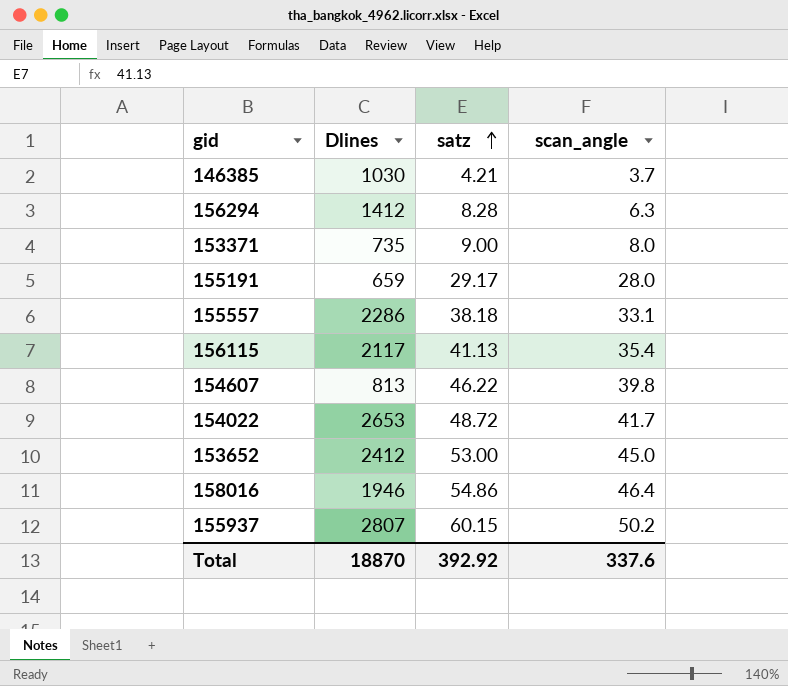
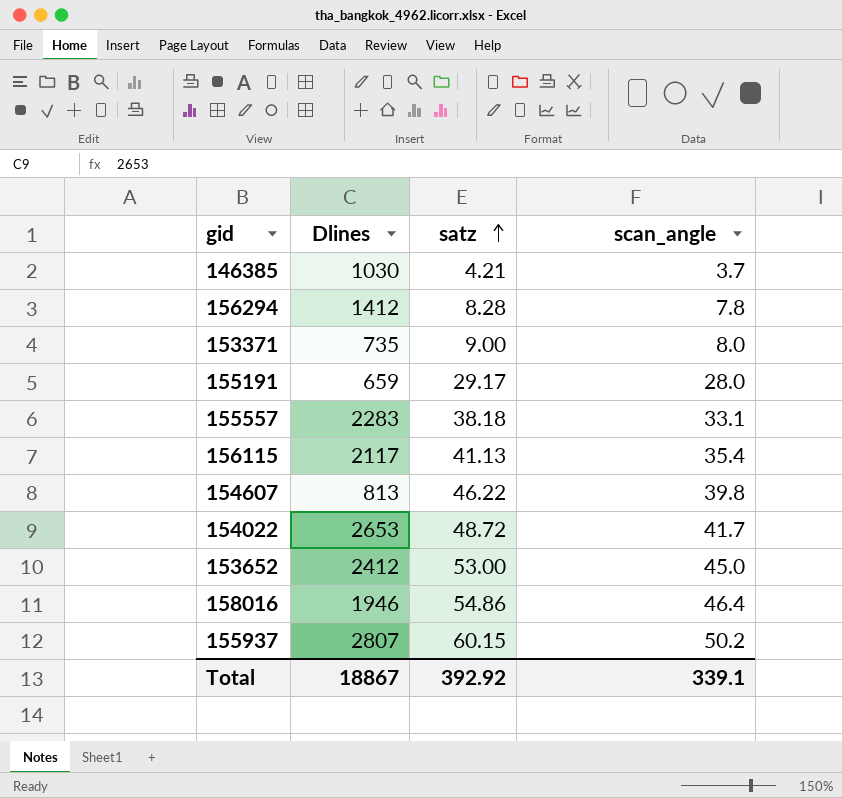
156294 | scan_angle: 6.3 -> 7.8
155557 | Dlines: 2286 -> 2283
Total | Dlines: 18870 -> 18867
Total | scan_angle: 337.6 -> 339.1

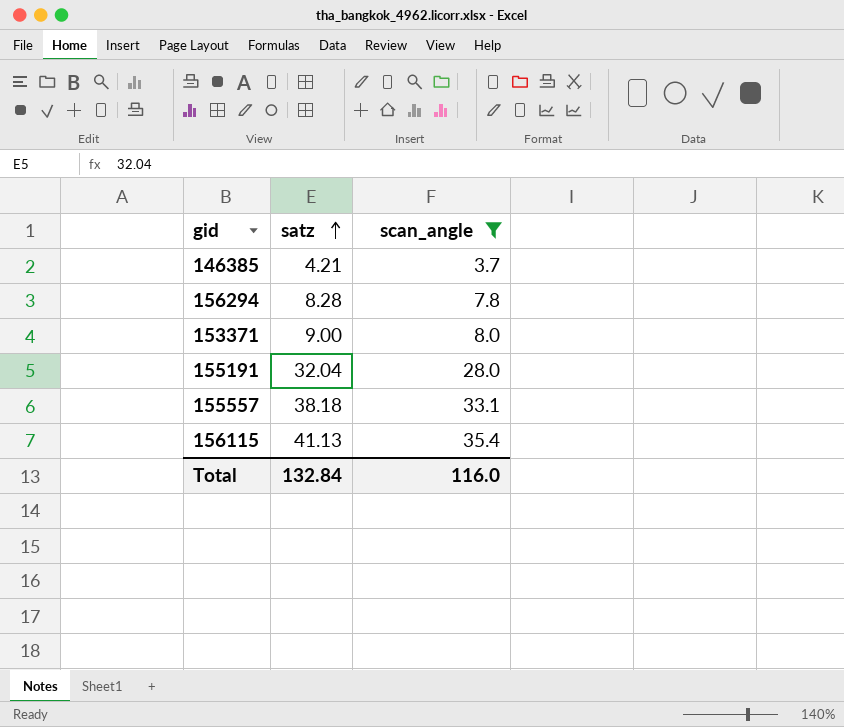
filter: none -> scan_angle <= 35.4
column Dlines | position: 2 -> none
155191 | satz: 29.17 -> 32.04
Total | satz: 392.92 -> 132.84
Total | scan_angle: 339.1 -> 116.0

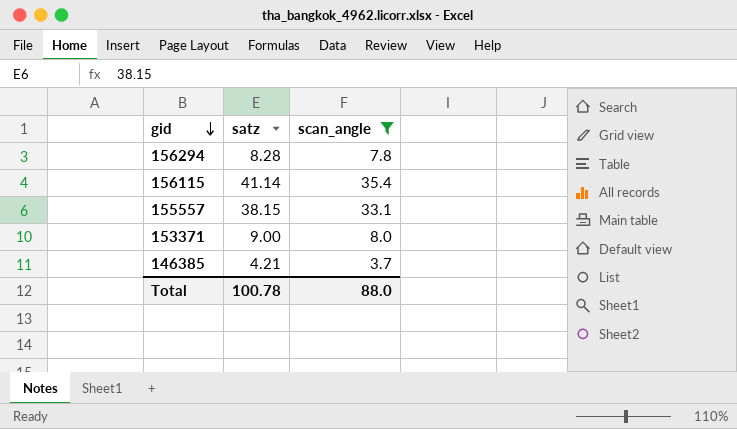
row order: satz ascending -> gid descending
row 155191: 32.04 | 28.0 -> none
156115 | satz: 41.13 -> 41.14
155557 | satz: 38.18 -> 38.15
Total | satz: 132.84 -> 100.78
Total | scan_angle: 116.0 -> 88.0

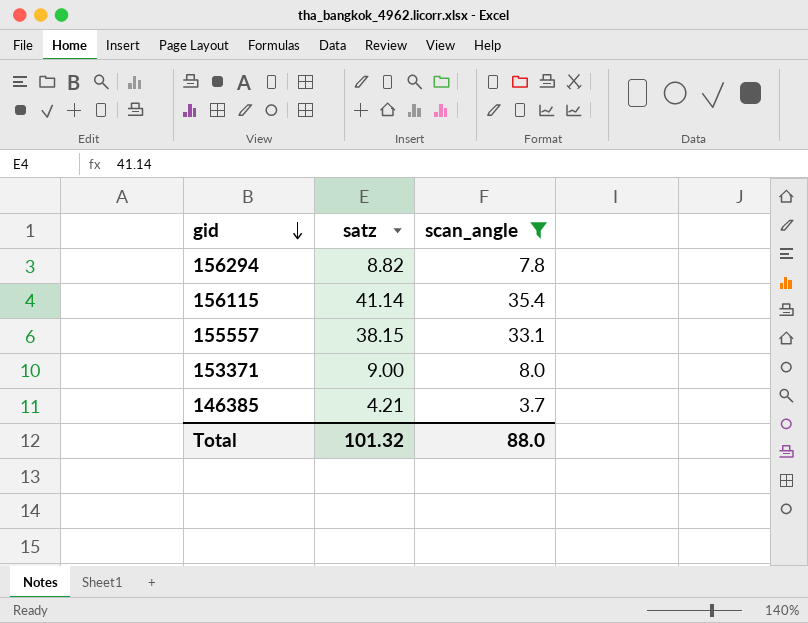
156294 | satz: 8.28 -> 8.82
Total | satz: 100.78 -> 101.32

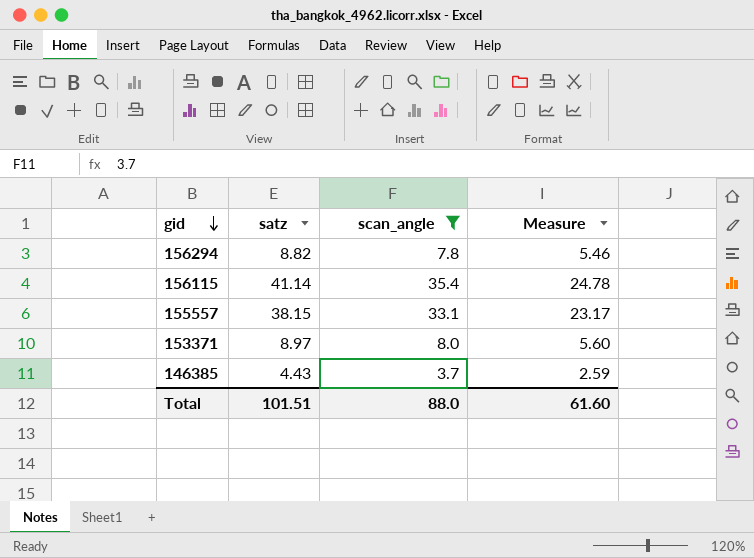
column Measure | formula: none -> [scan_angle] * 0.7
153371 | satz: 9.00 -> 8.97
146385 | satz: 4.21 -> 4.43
Total | satz: 101.32 -> 101.51

